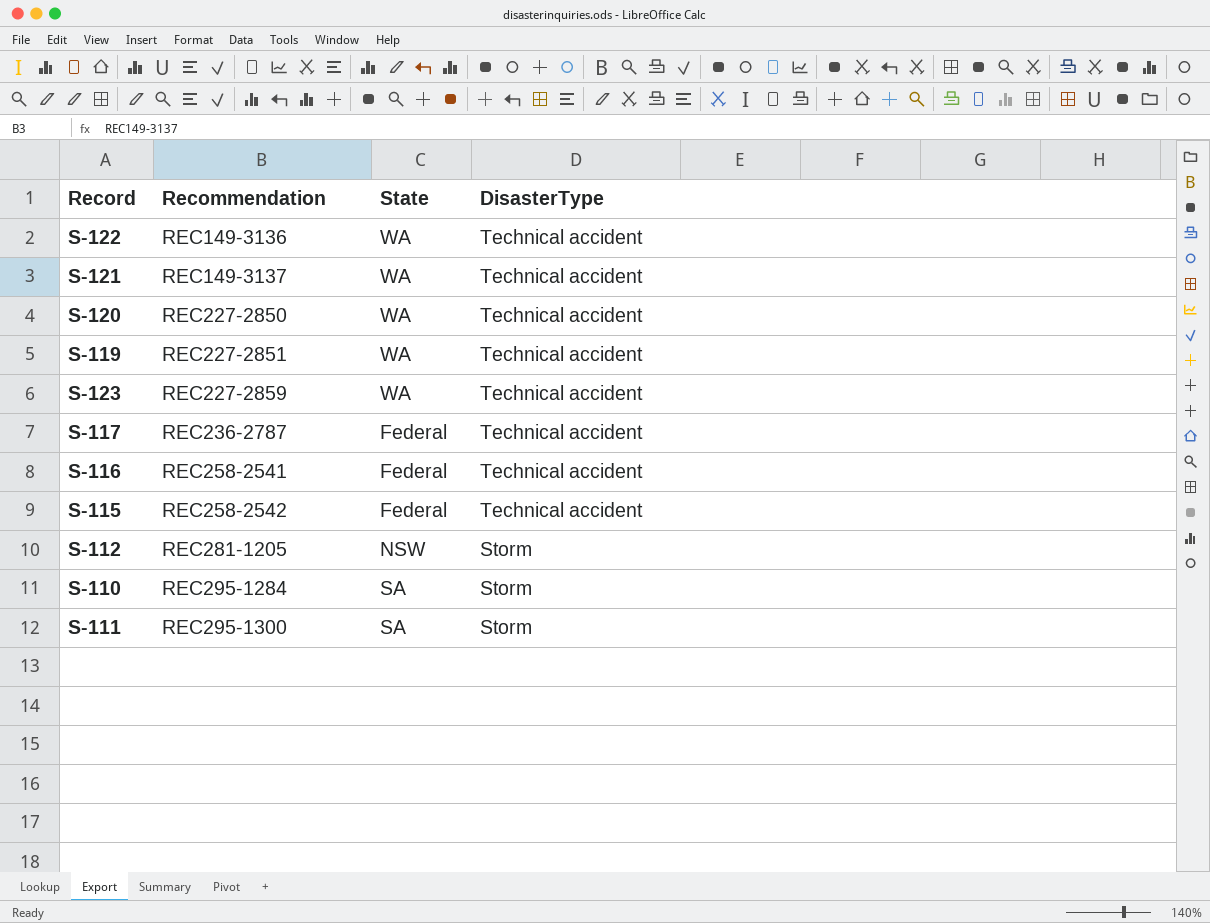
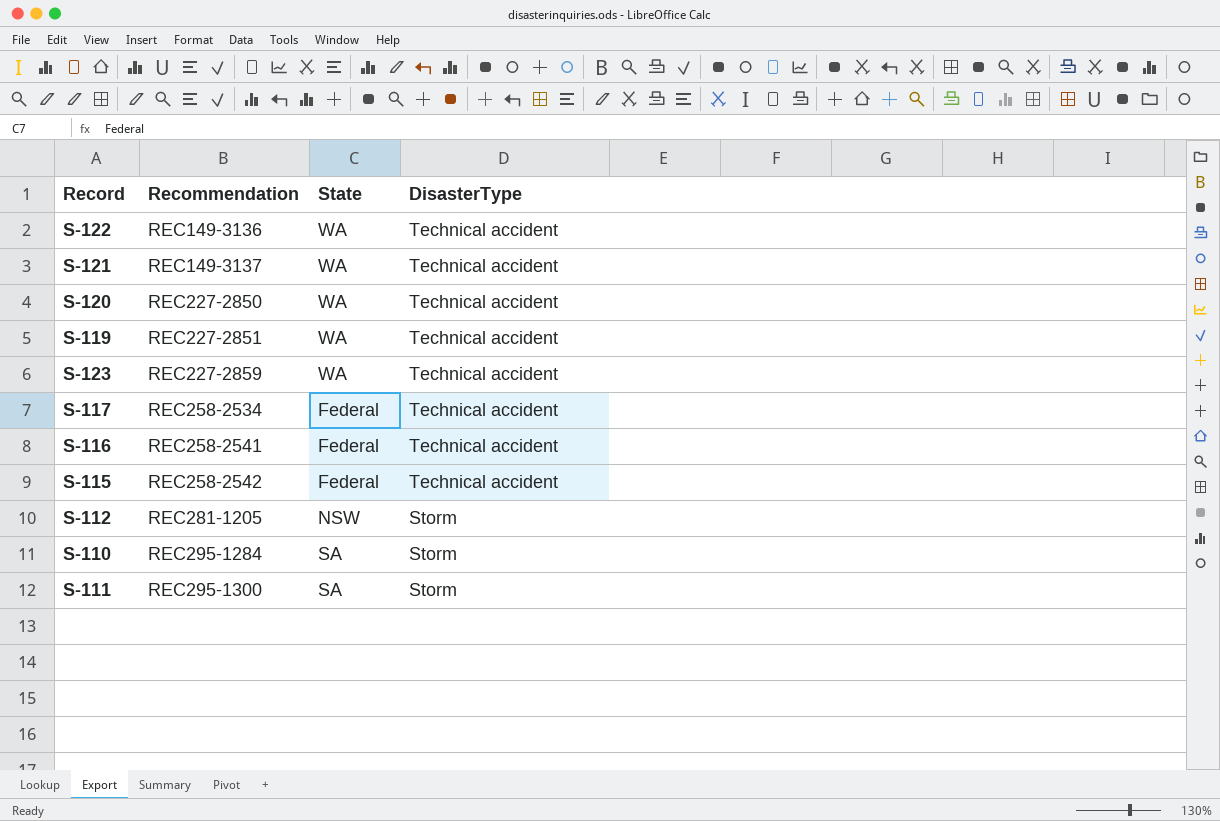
S-117 | Recommendation: REC236-2787 -> REC258-2534

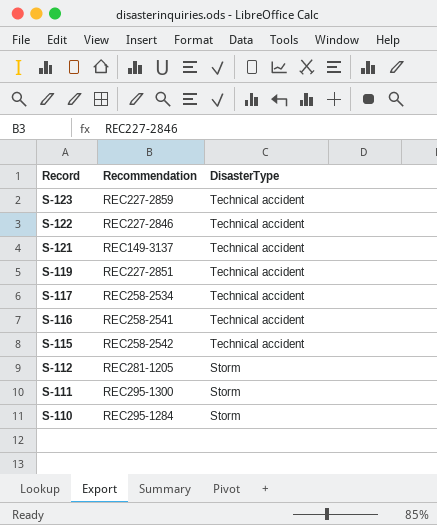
row order: Recommendation ascending -> Record descending
column State | position: 3 -> none
row S-120: REC227-2850 | WA | Technical accident -> none
S-122 | Recommendation: REC149-3136 -> REC227-2846

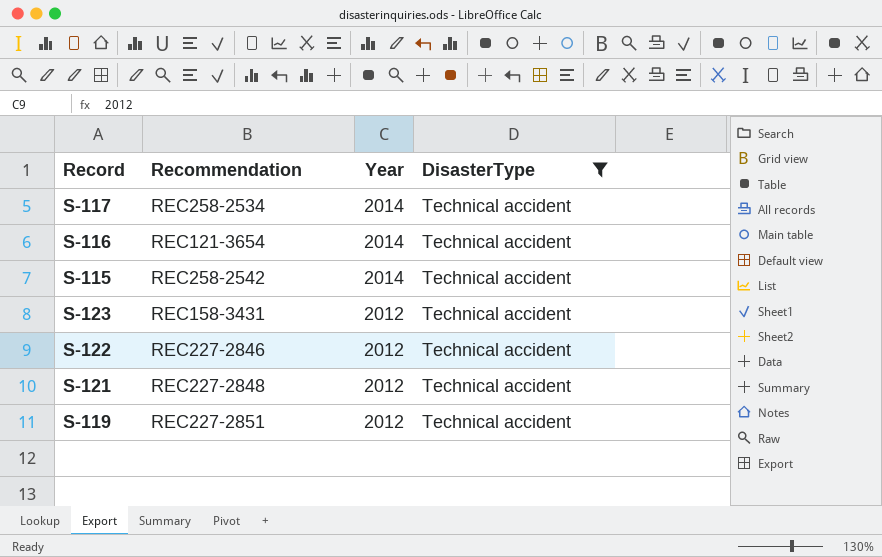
filter: none -> DisasterType = Technical accident
row order: Record descending -> Year descending
column Year | position: none -> 3
S-116 | Recommendation: REC258-2541 -> REC121-3654
S-123 | Recommendation: REC227-2859 -> REC158-3431
S-121 | Recommendation: REC149-3137 -> REC227-2848

